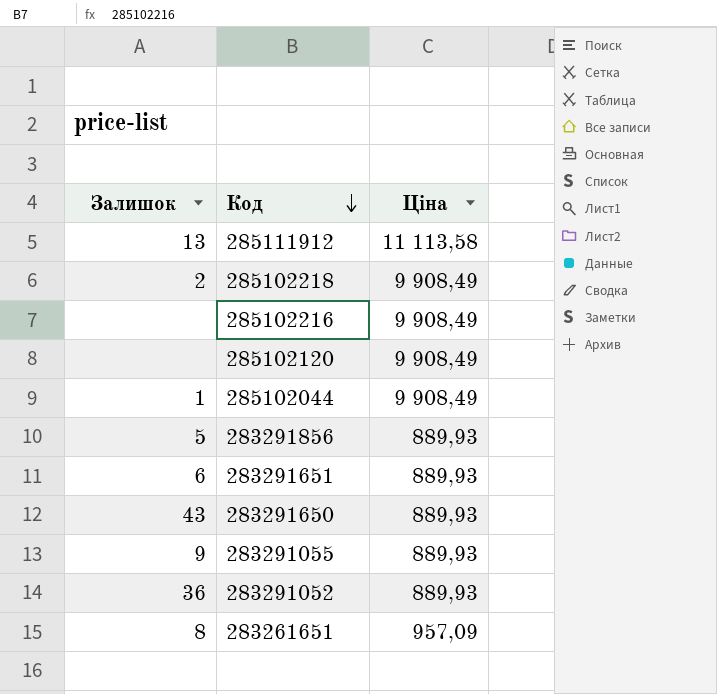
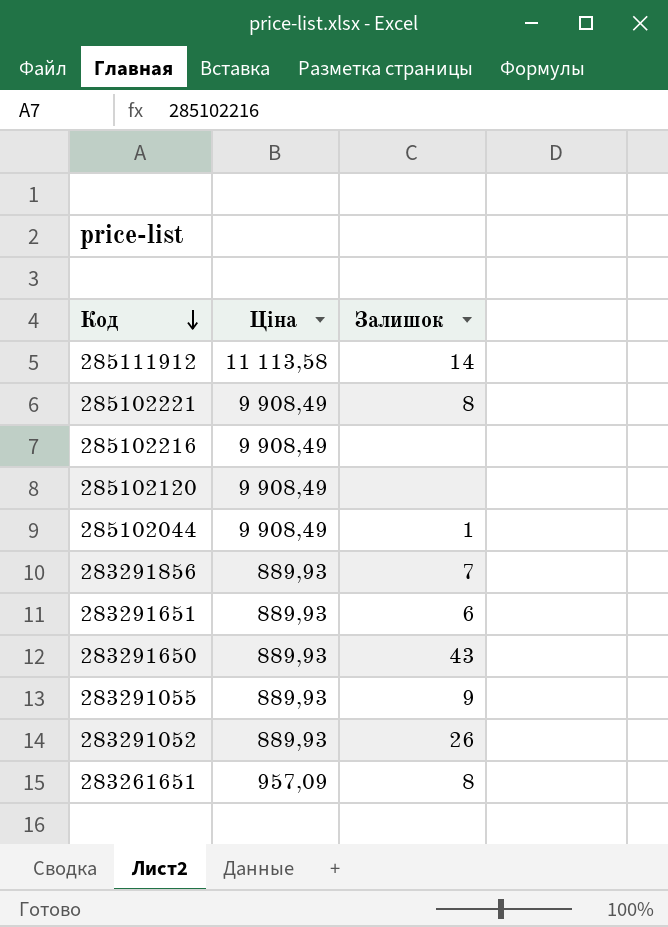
column Залишок | position: 1 -> 3
row 285102218: 2 | 9 908,49 -> none
285111912 | Залишок: 13 -> 14
row 285102221: none -> 9 908,49 | 8
283291856 | Залишок: 5 -> 7
283291052 | Залишок: 36 -> 26

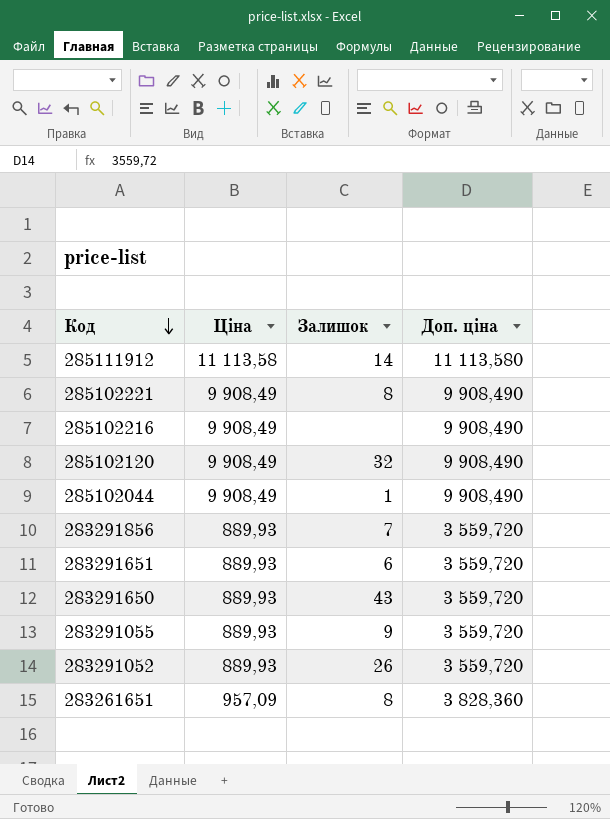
column Доп. ціна | position: none -> 4
285102120 | Залишок: none -> 32

